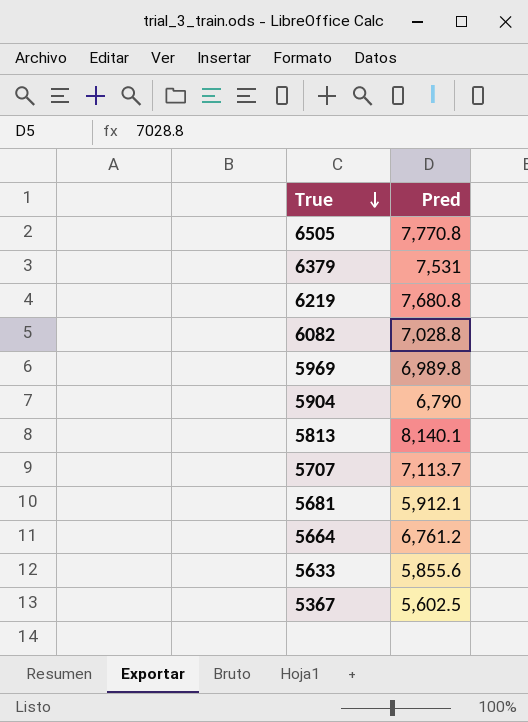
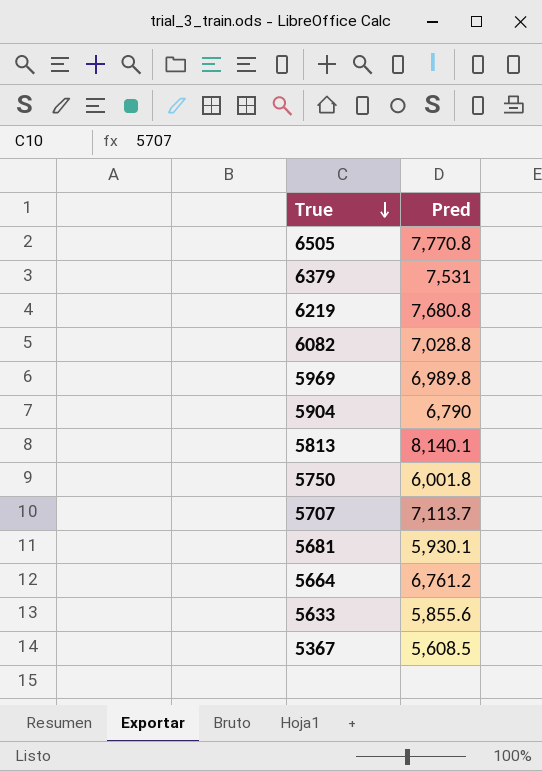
row 5750: none -> 6,001.8
5681 | Pred: 5,912.1 -> 5,930.1
5367 | Pred: 5,602.5 -> 5,608.5

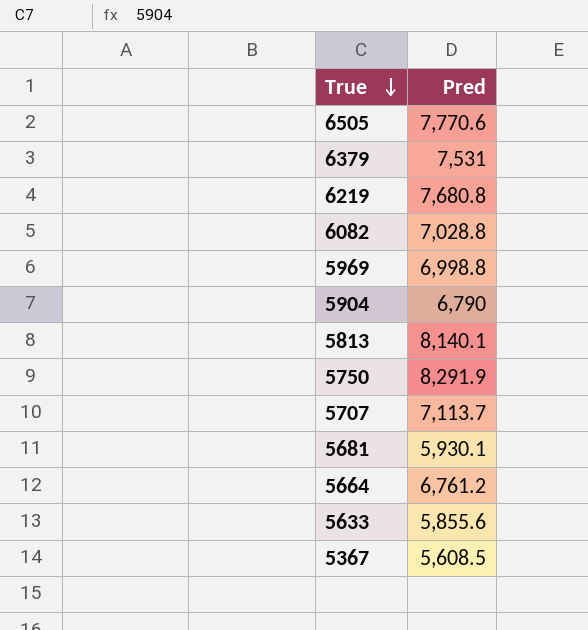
6505 | Pred: 7,770.8 -> 7,770.6
5969 | Pred: 6,989.8 -> 6,998.8
5750 | Pred: 6,001.8 -> 8,291.9

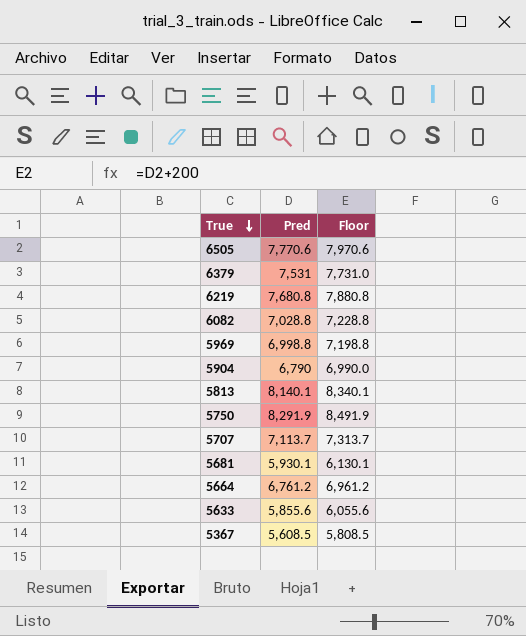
column Floor | formula: none -> [Pred] + 200

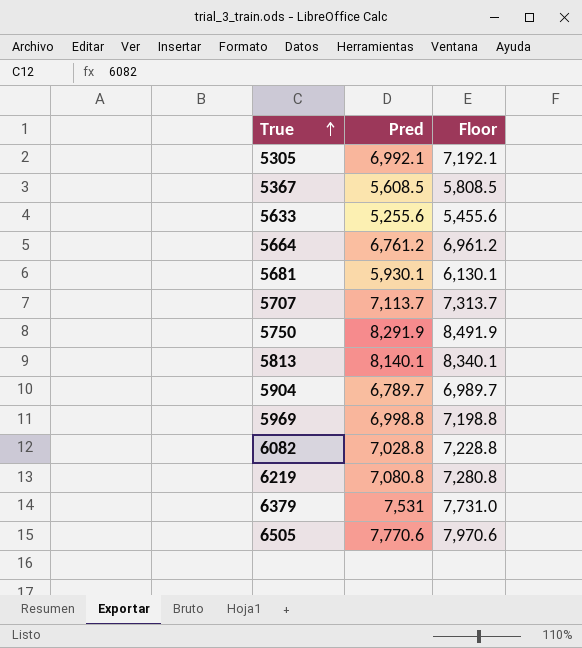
row order: True descending -> True ascending
row 5305: none -> 6,992.1 | 7,192.1
5633 | Pred: 5,855.6 -> 5,255.6
5633 | Floor: 6,055.6 -> 5,455.6
5904 | Pred: 6,790 -> 6,789.7
5904 | Floor: 6,990.0 -> 6,989.7
6219 | Pred: 7,680.8 -> 7,080.8
6219 | Floor: 7,880.8 -> 7,280.8

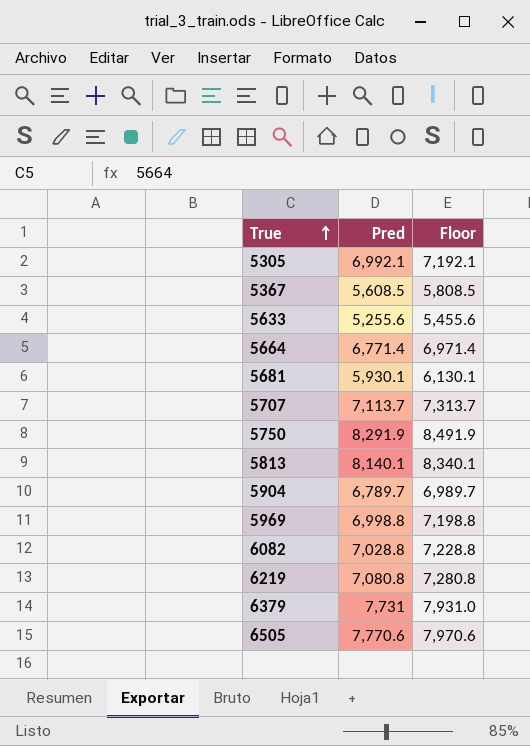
5664 | Pred: 6,761.2 -> 6,771.4
5664 | Floor: 6,961.2 -> 6,971.4
6379 | Pred: 7,531 -> 7,731
6379 | Floor: 7,731.0 -> 7,931.0

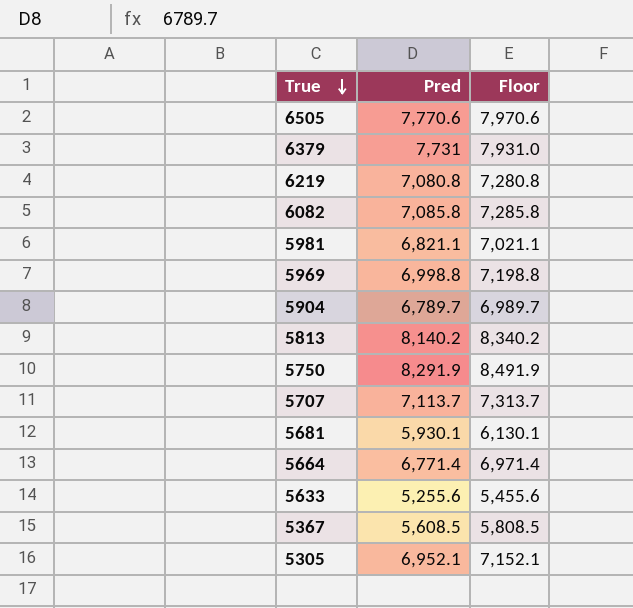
row order: True ascending -> True descending
6082 | Pred: 7,028.8 -> 7,085.8
6082 | Floor: 7,228.8 -> 7,285.8
row 5981: none -> 6,821.1 | 7,021.1
5813 | Pred: 8,140.1 -> 8,140.2
5813 | Floor: 8,340.1 -> 8,340.2
5305 | Pred: 6,992.1 -> 6,952.1
5305 | Floor: 7,192.1 -> 7,152.1

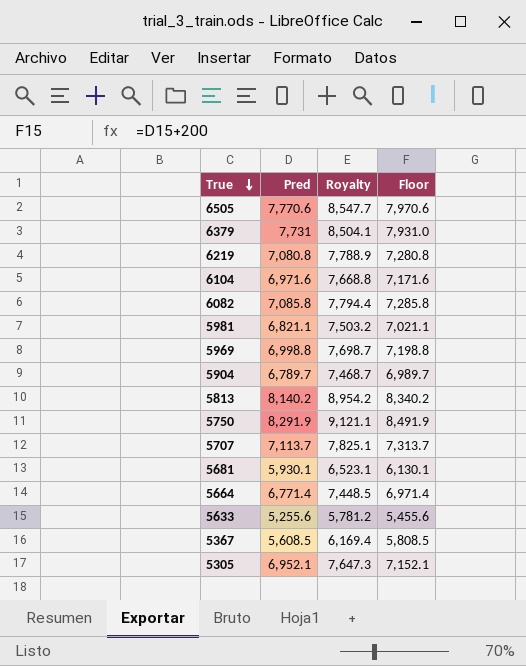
column Royalty | formula: none -> [Pred] * 1.1
row 6104: none -> 6,971.6 | 7,668.8 | 7,171.6

